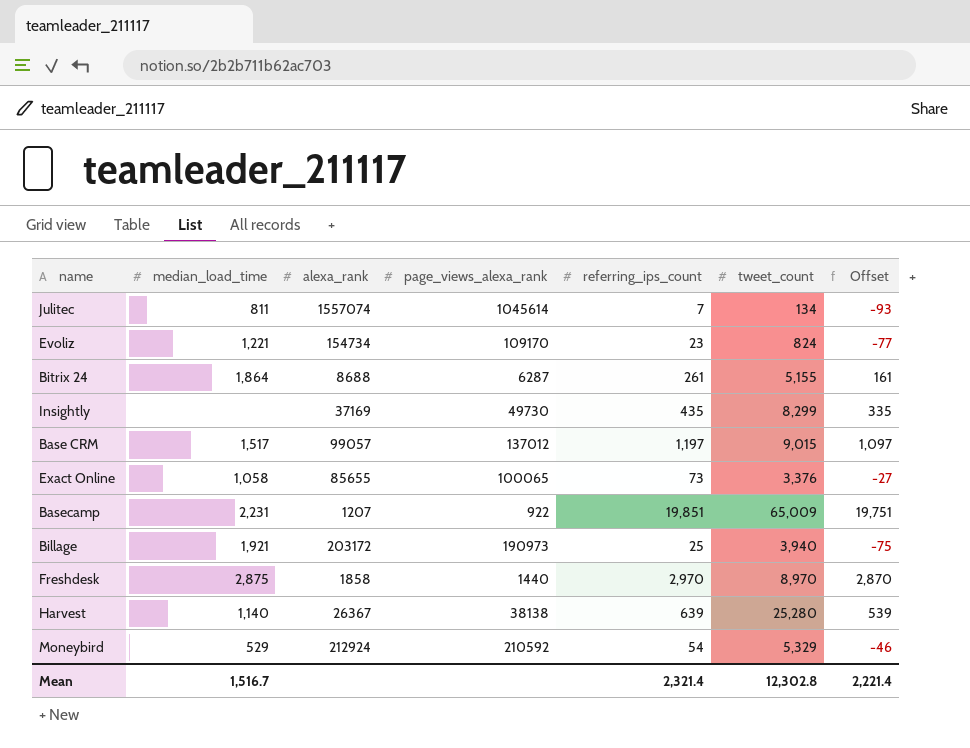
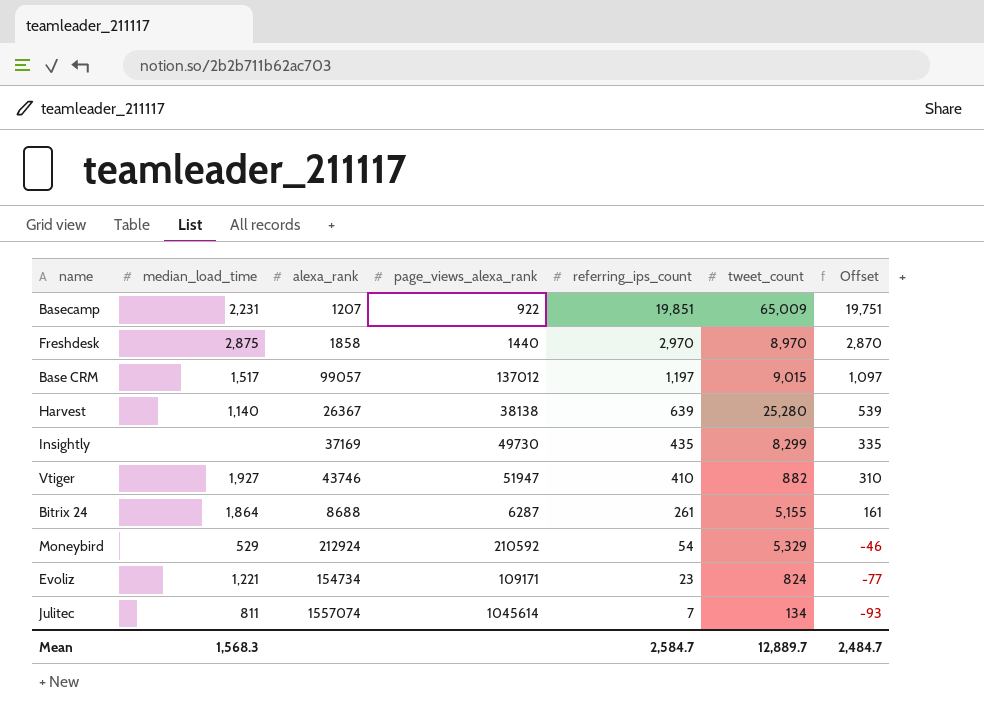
row order: none -> referring_ips_count descending
row Exact Online: 1,058 | 85655 | 100065 | 73 | 3,376 | -27 -> none
row Billage: 1,921 | 203172 | 190973 | 25 | 3,940 | -75 -> none
row Vtiger: none -> 1,927 | 43746 | 51947 | 410 | 882 | 310
Evoliz | page_views_alexa_rank: 109170 -> 109171
Mean | median_load_time: 1,516.7 -> 1,568.3
Mean | referring_ips_count: 2,321.4 -> 2,584.7
Mean | tweet_count: 12,302.8 -> 12,889.7
Mean | Offset: 2,221.4 -> 2,484.7

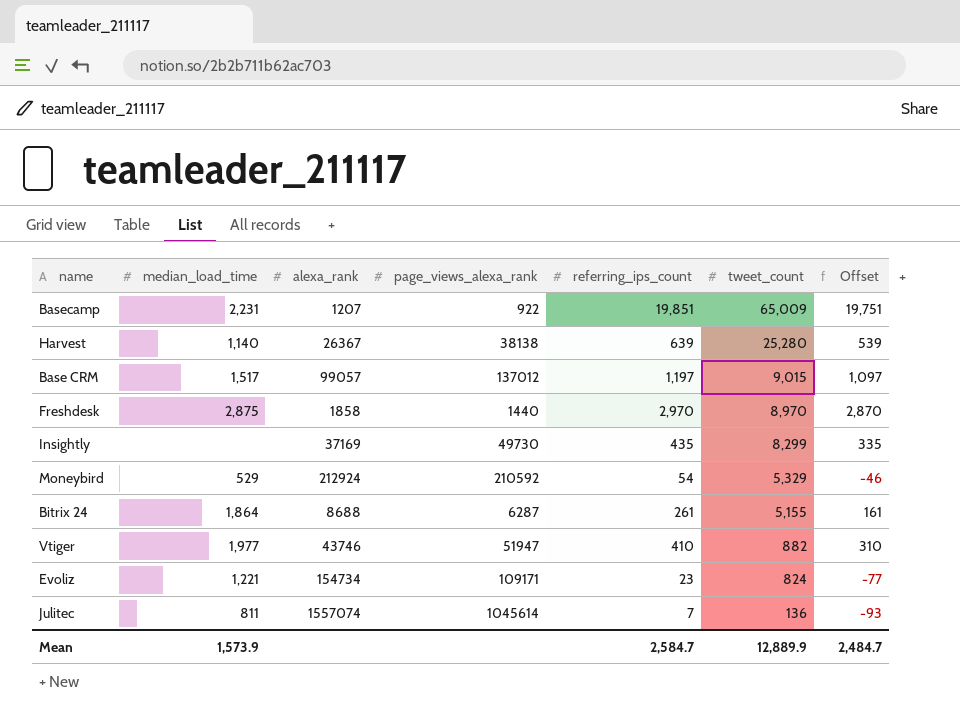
row order: referring_ips_count descending -> tweet_count descending
Vtiger | median_load_time: 1,927 -> 1,977
Julitec | tweet_count: 134 -> 136
Mean | median_load_time: 1,568.3 -> 1,573.9
Mean | tweet_count: 12,889.7 -> 12,889.9

